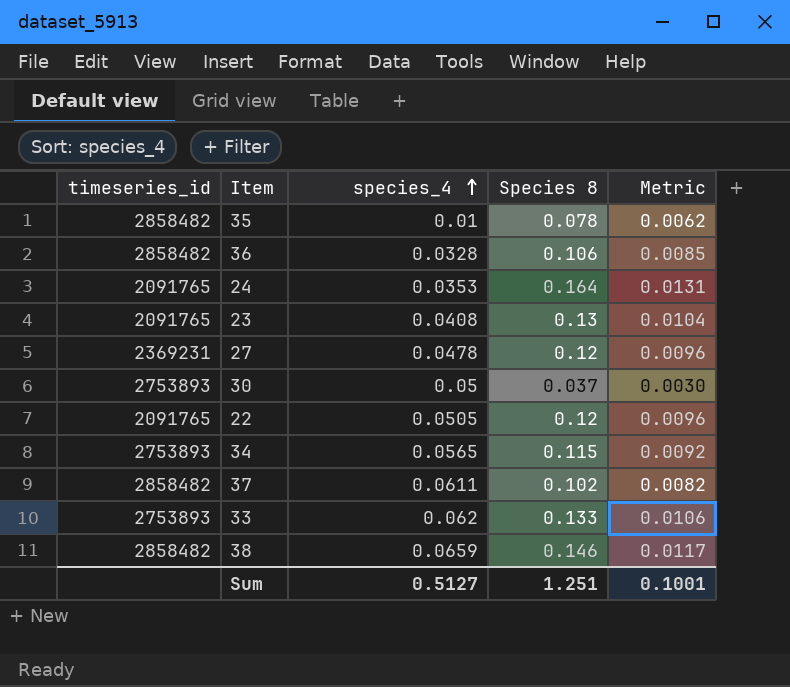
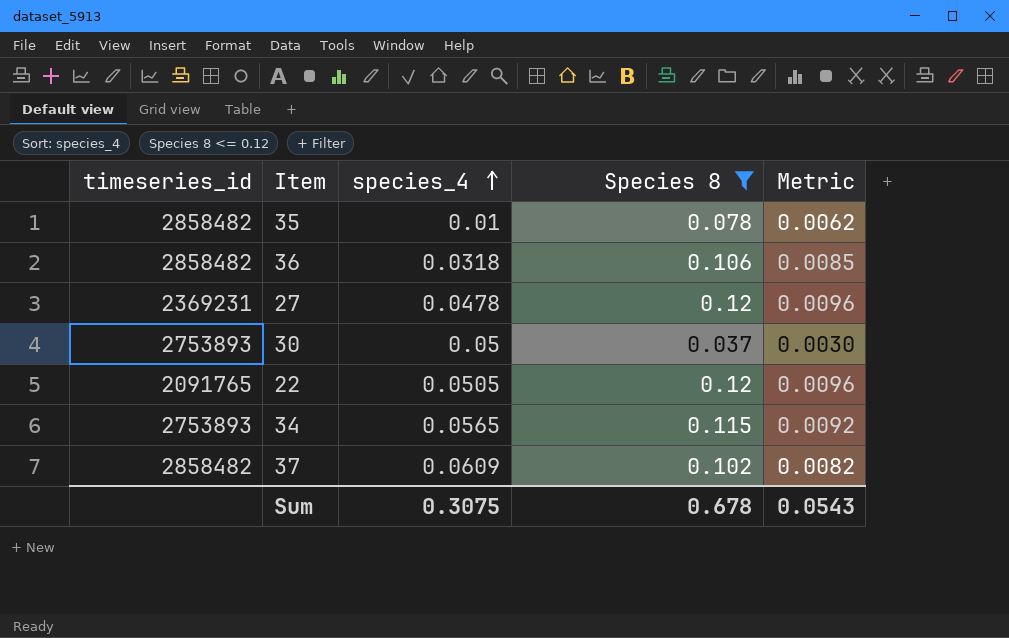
filter: none -> Species 8 <= 0.12
36 | species_4: 0.0328 -> 0.0318
37 | species_4: 0.0611 -> 0.0609
Sum | species_4: 0.5127 -> 0.3075
Sum | Species 8: 1.251 -> 0.678
Sum | Metric: 0.1001 -> 0.0543

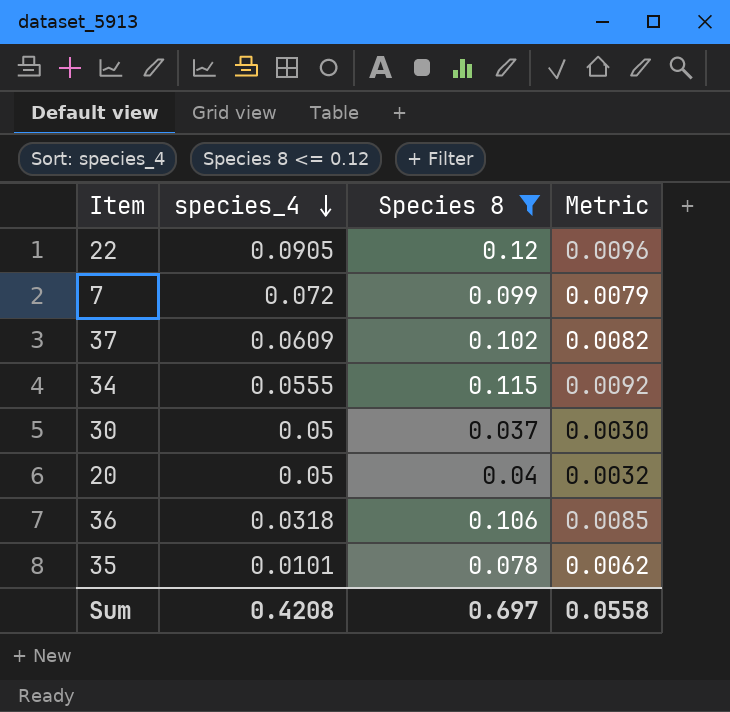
row order: species_4 ascending -> species_4 descending
column timeseries_id | position: 1 -> none
row 27: 2369231 | 0.0478 | 0.12 | 0.0096 -> none
22 | species_4: 0.0505 -> 0.0905
row 7: none -> 0.072 | 0.099 | 0.0079
34 | species_4: 0.0565 -> 0.0555
row 20: none -> 0.05 | 0.04 | 0.0032
35 | species_4: 0.01 -> 0.0101
Sum | species_4: 0.3075 -> 0.4208
Sum | Species 8: 0.678 -> 0.697
Sum | Metric: 0.0543 -> 0.0558

